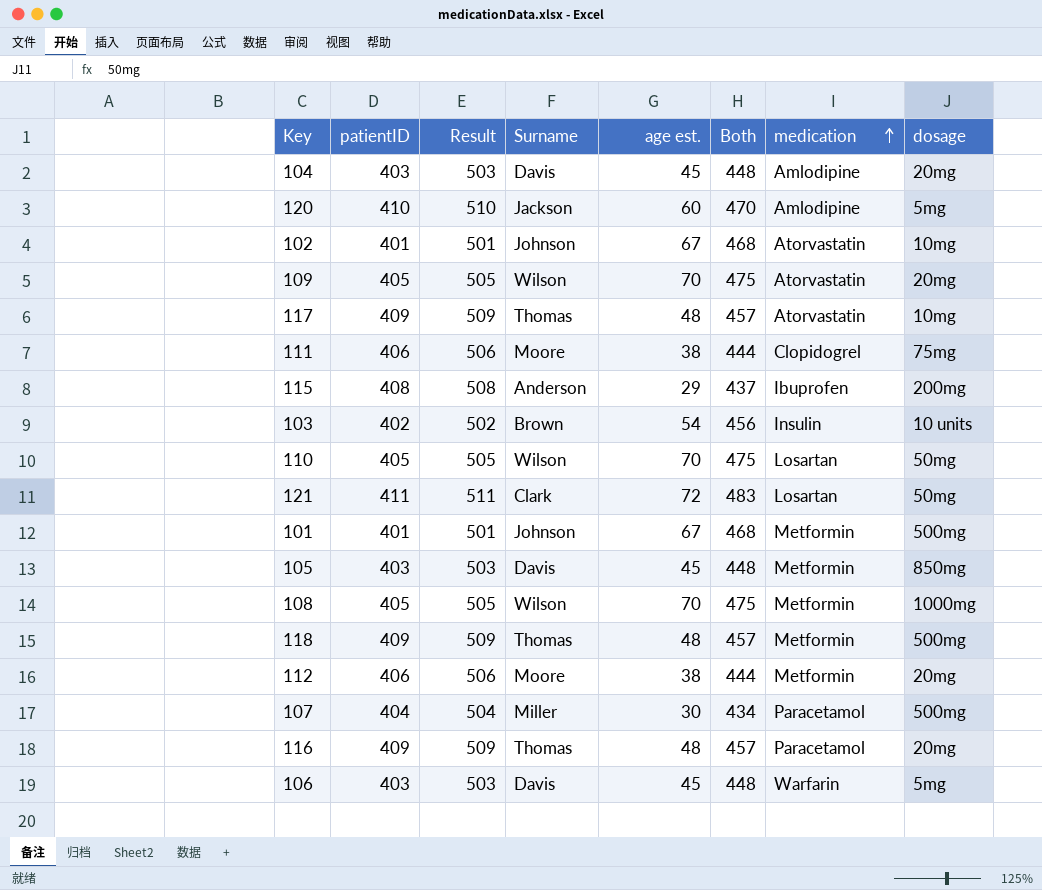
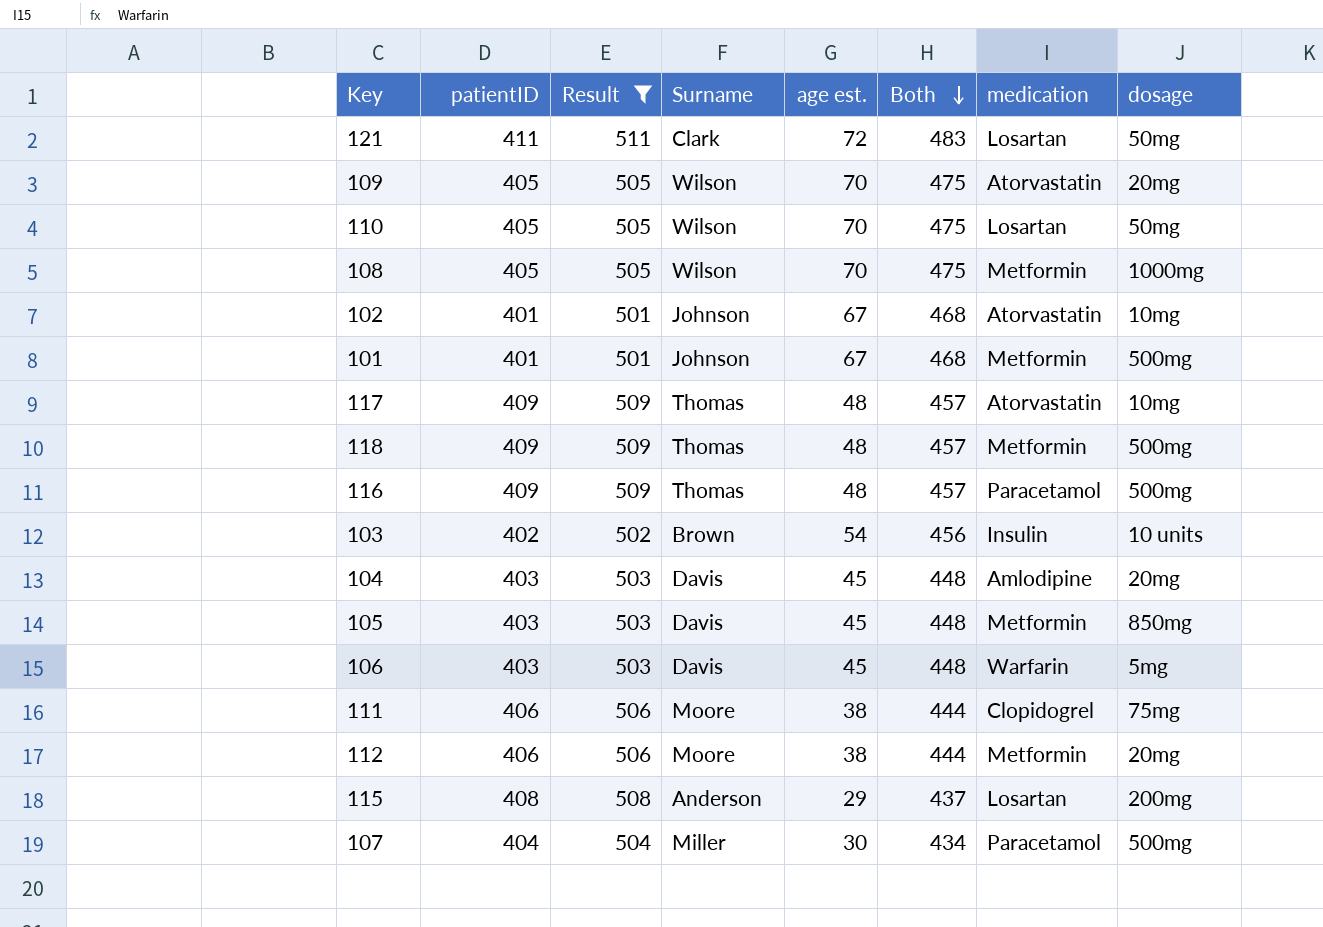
filter: none -> Result != 510
row order: medication ascending -> Both descending
116 | dosage: 20mg -> 500mg
115 | medication: Ibuprofen -> Losartan

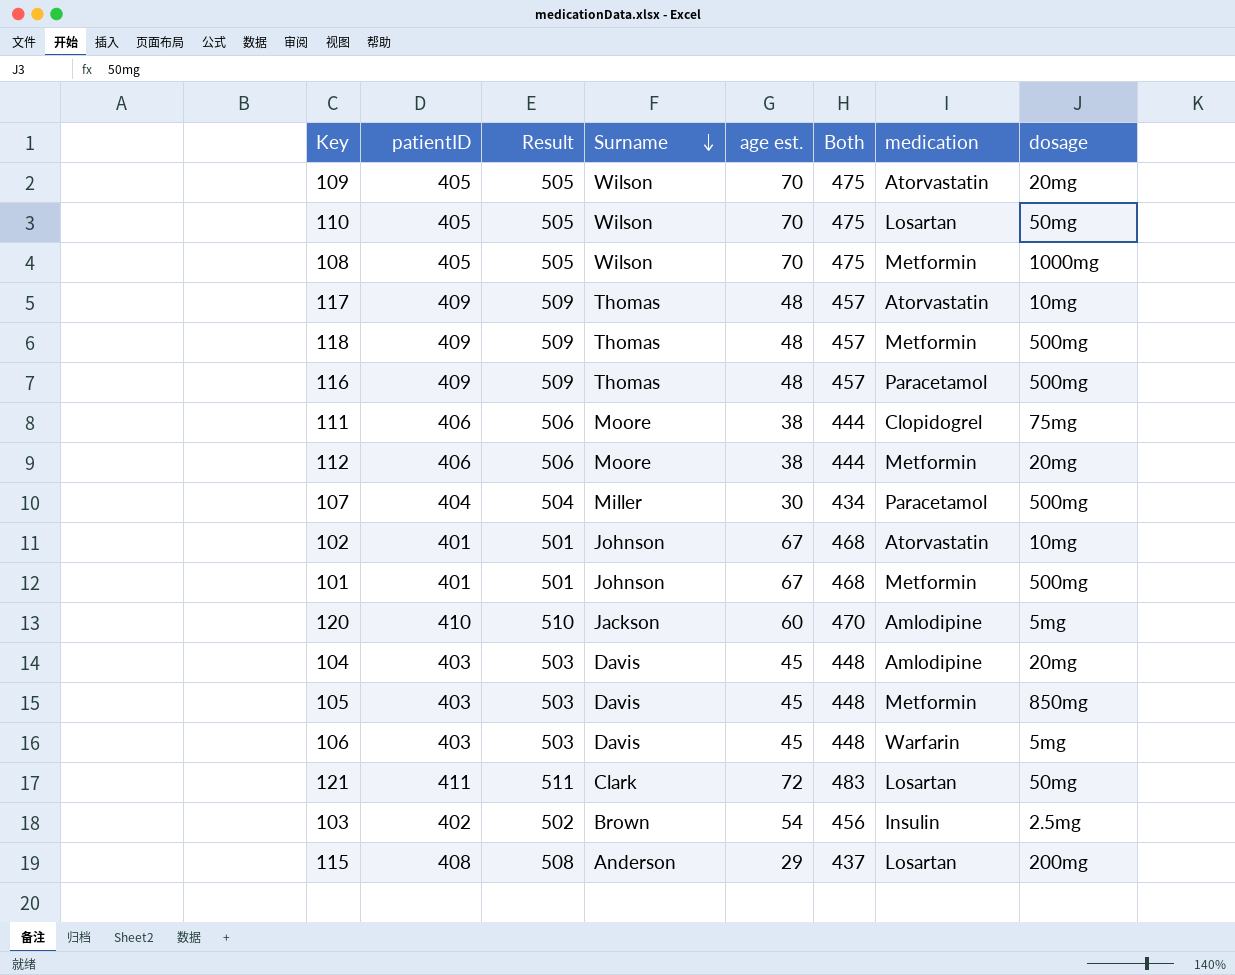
filter: Result != 510 -> none
row order: Both descending -> Surname descending
103 | dosage: 10 units -> 2.5mg

